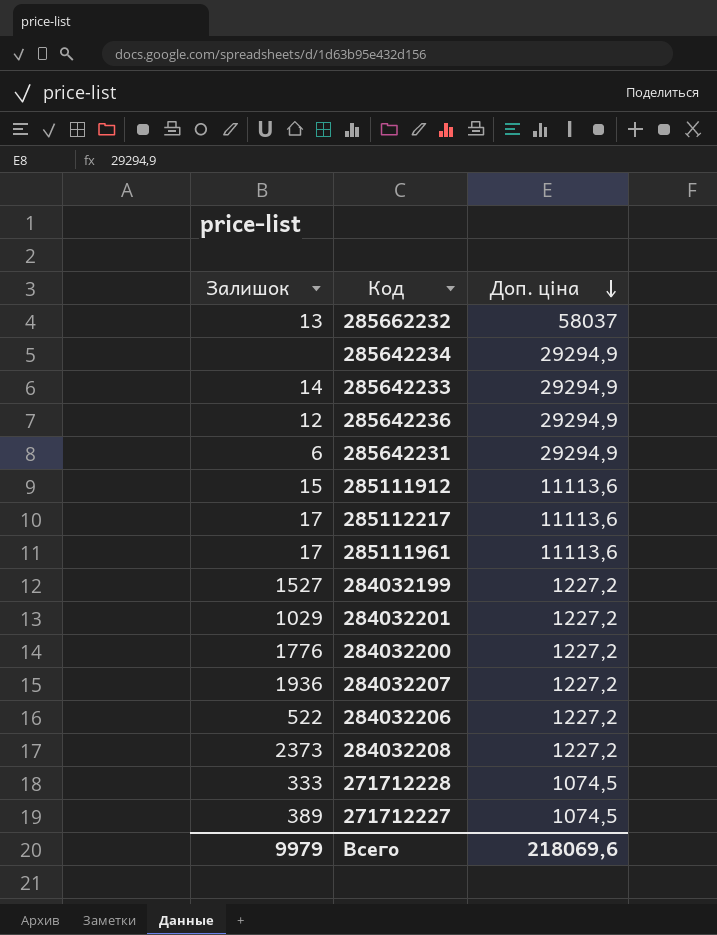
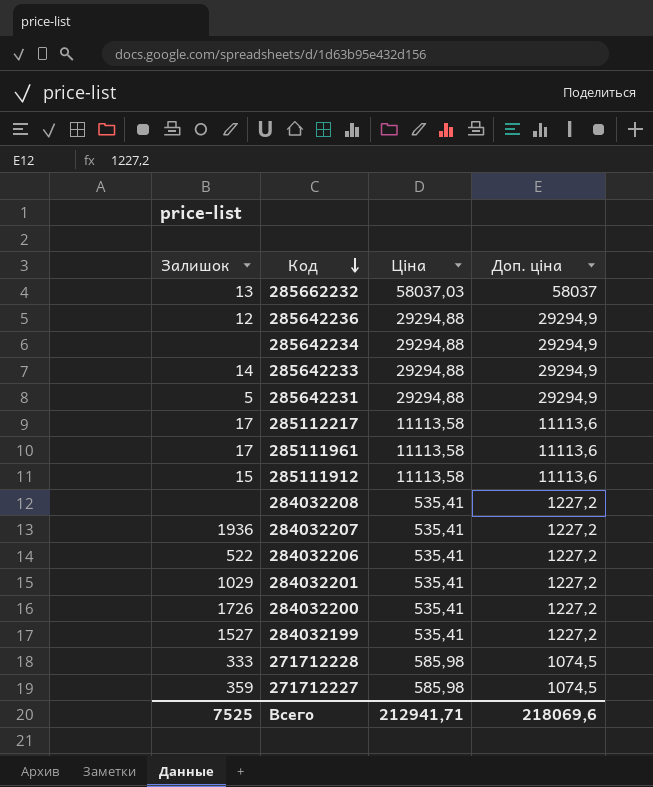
row order: Доп. ціна descending -> Код descending
column Ціна | position: none -> 3
285642231 | Залишок: 6 -> 5
284032208 | Залишок: 2373 -> none
284032200 | Залишок: 1776 -> 1726
271712227 | Залишок: 389 -> 359
Всего | Залишок: 9979 -> 7525

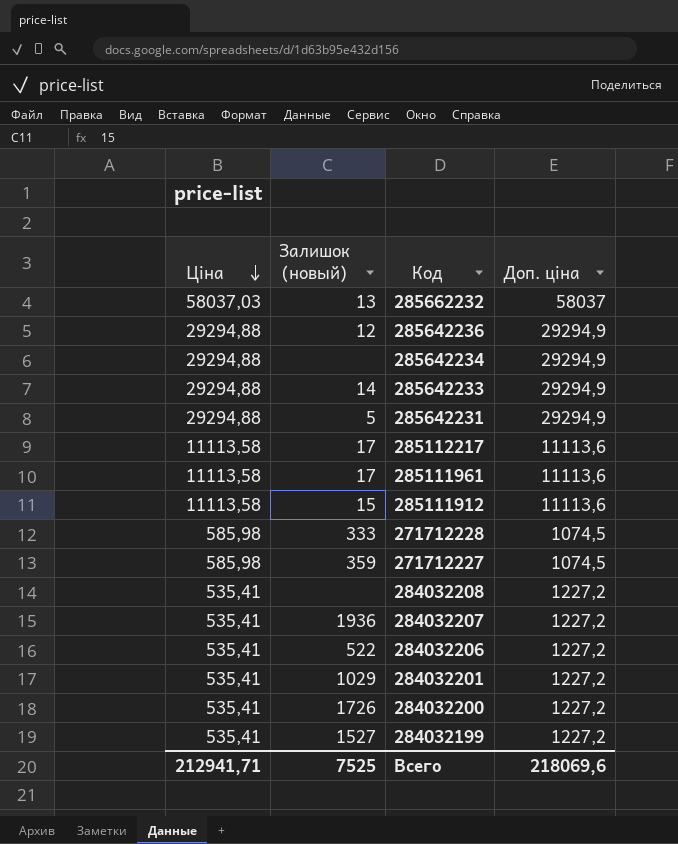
row order: Код descending -> Ціна descending
column Ціна | position: 3 -> 1
column name: Залишок -> Залишок (новый)

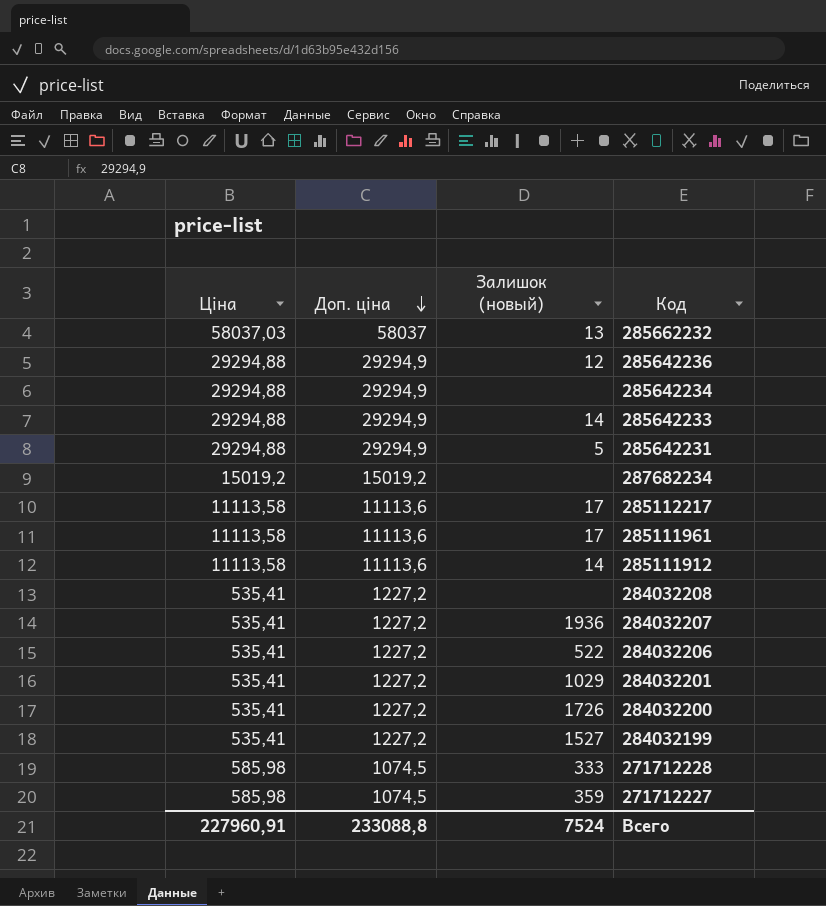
row order: Ціна descending -> Доп. ціна descending
column Доп. ціна | position: 4 -> 2
row 287682234: none -> 15019,2 | 15019,2 | none
285111912 | Залишок (новый): 15 -> 14
Всего | Ціна: 212941,71 -> 227960,91
Всего | Доп. ціна: 218069,6 -> 233088,8
Всего | Залишок (новый): 7525 -> 7524

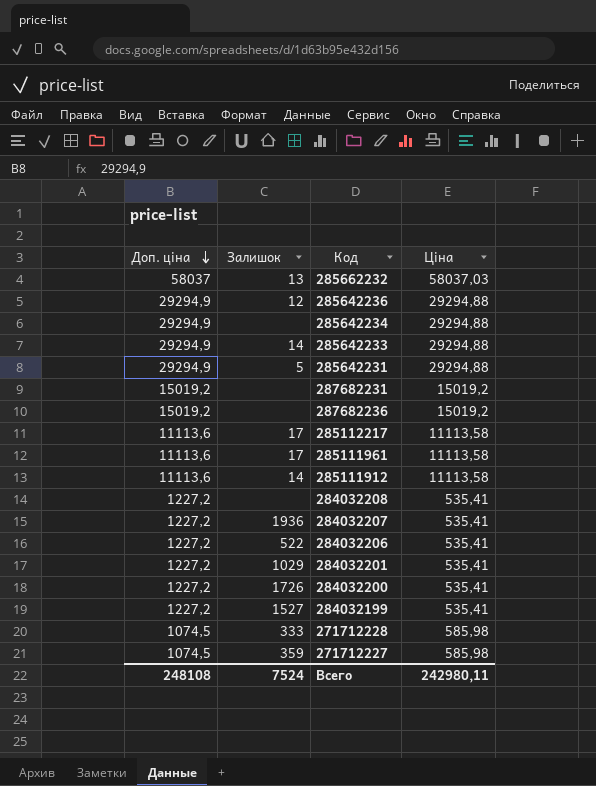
column name: Залишок (новый) -> Залишок
column Ціна | position: 1 -> 4
row 287682234: 15019,2 | 15019,2 | none -> none
row 287682231: none -> 15019,2 | none | 15019,2
row 287682236: none -> 15019,2 | none | 15019,2
Всего | Доп. ціна: 233088,8 -> 248108
Всего | Ціна: 227960,91 -> 242980,11

